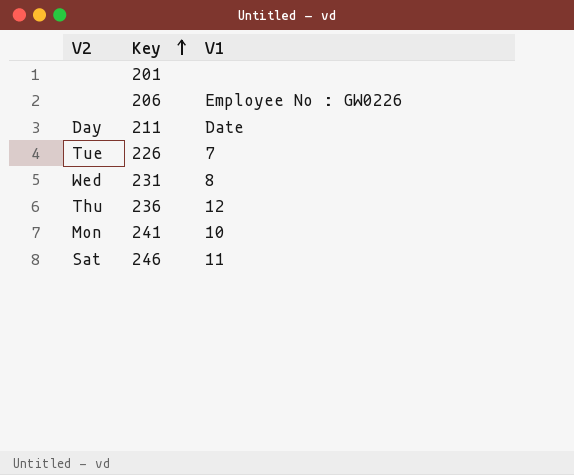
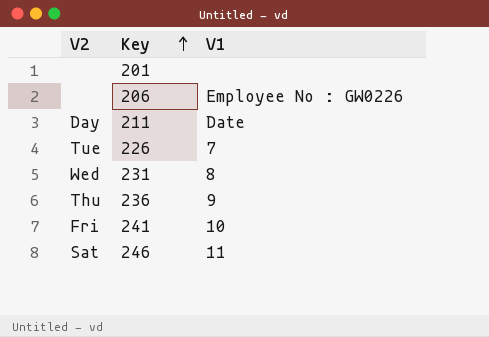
236 | V1: 12 -> 9
241 | V2: Mon -> Fri

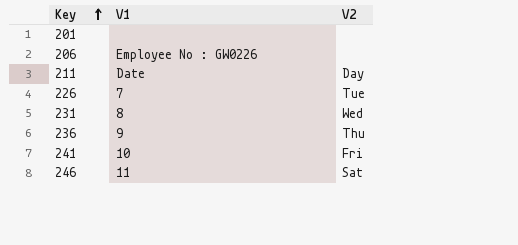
column V2 | position: 1 -> 3

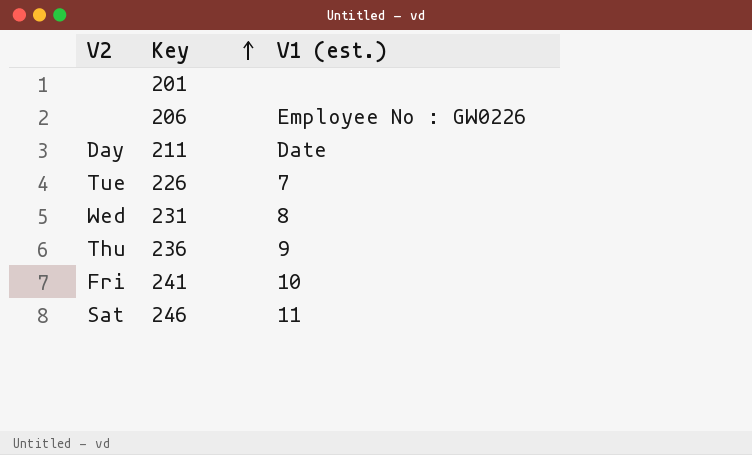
column V2 | position: 3 -> 1
column name: V1 -> V1 (est.)

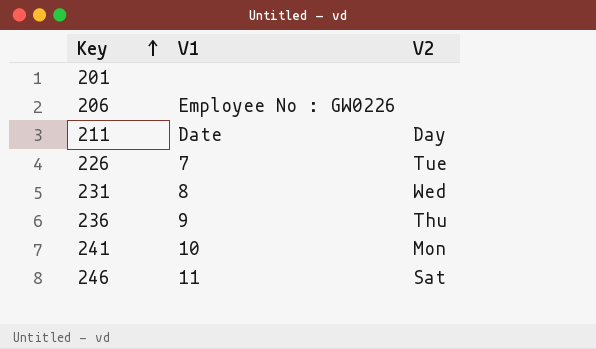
column name: V1 (est.) -> V1
column V2 | position: 1 -> 3
241 | V2: Fri -> Mon

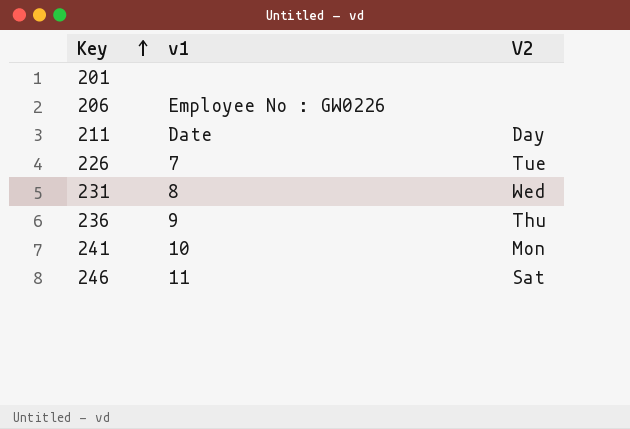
column name: V1 -> v1

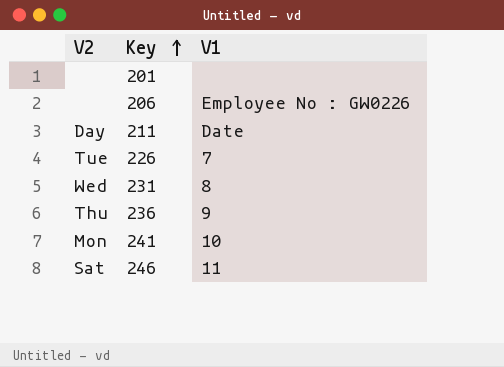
column V2 | position: 3 -> 1
column name: v1 -> V1

